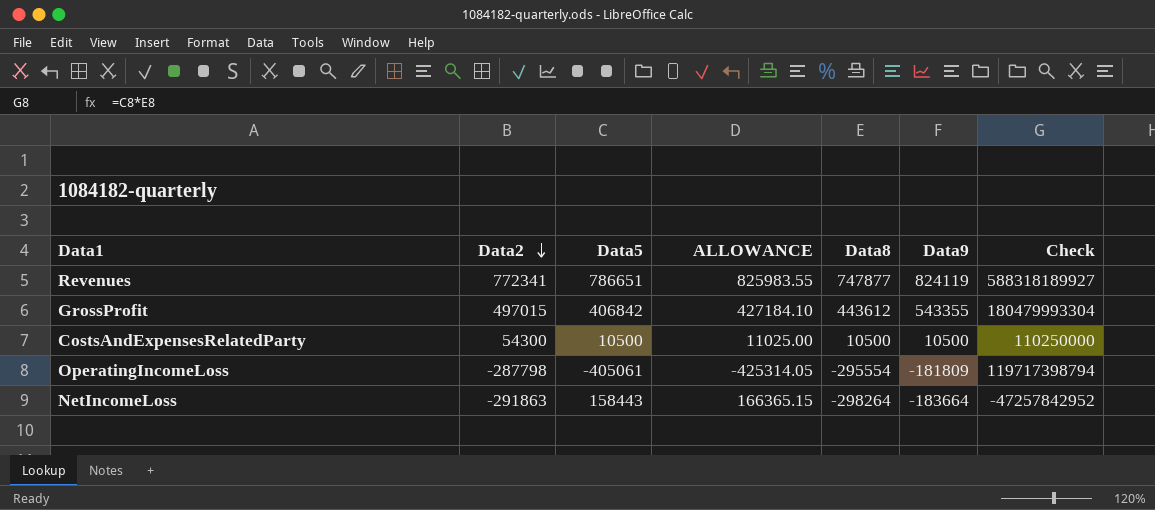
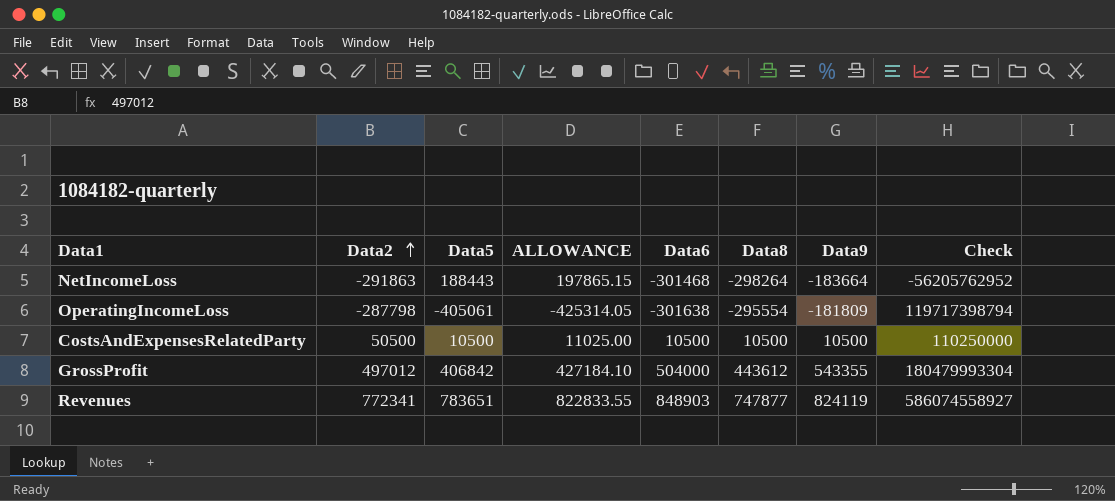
row order: Data2 descending -> Data2 ascending
column Data6 | position: none -> 5
NetIncomeLoss | Data5: 158443 -> 188443
NetIncomeLoss | ALLOWANCE: 166365.15 -> 197865.15
NetIncomeLoss | Check: -47257842952 -> -56205762952
CostsAndExpensesRelatedParty | Data2: 54300 -> 50500
GrossProfit | Data2: 497015 -> 497012
Revenues | Data5: 786651 -> 783651
Revenues | ALLOWANCE: 825983.55 -> 822833.55
Revenues | Check: 588318189927 -> 586074558927

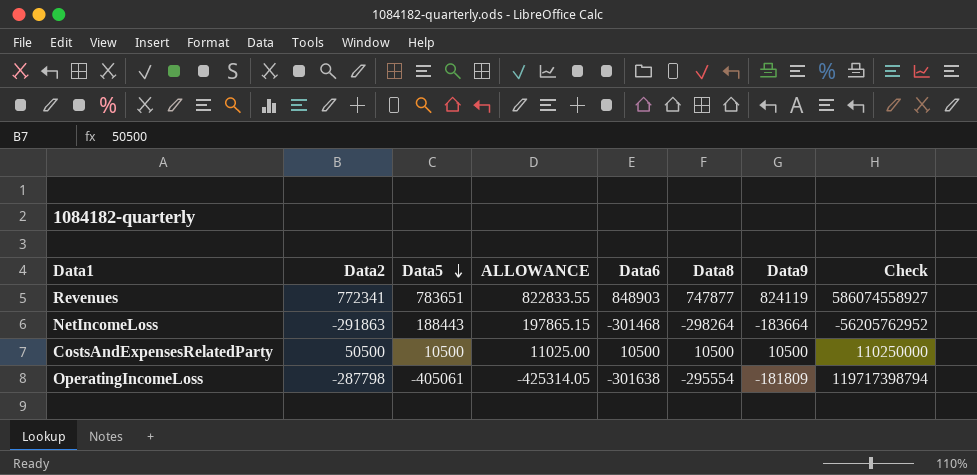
row order: Data2 ascending -> Data5 descending
row GrossProfit: 497012 | 406842 | 427184.10 | 504000 | 443612 | 543355 | 180479993304 -> none

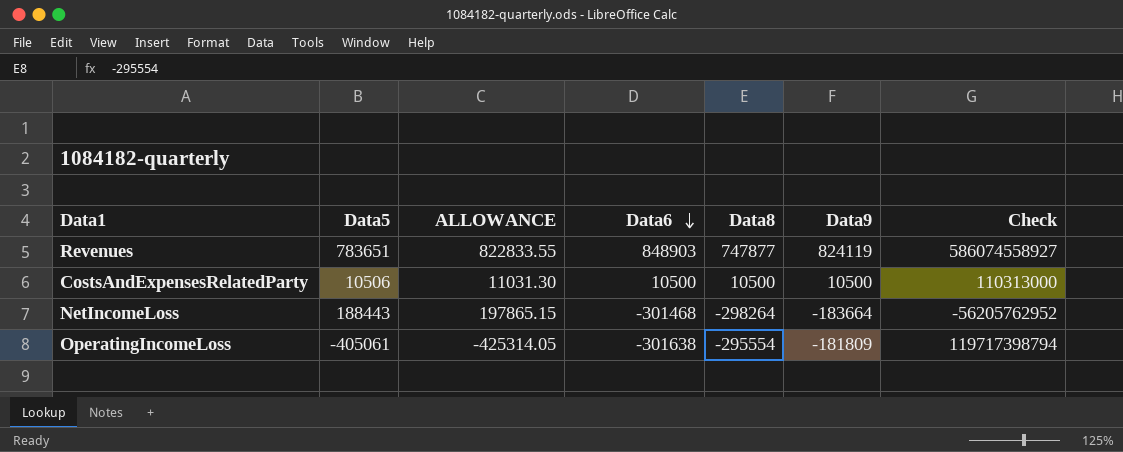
row order: Data5 descending -> Data6 descending
column Data2 | position: 2 -> none
CostsAndExpensesRelatedParty | Data5: 10500 -> 10506
CostsAndExpensesRelatedParty | ALLOWANCE: 11025.00 -> 11031.30
CostsAndExpensesRelatedParty | Check: 110250000 -> 110313000

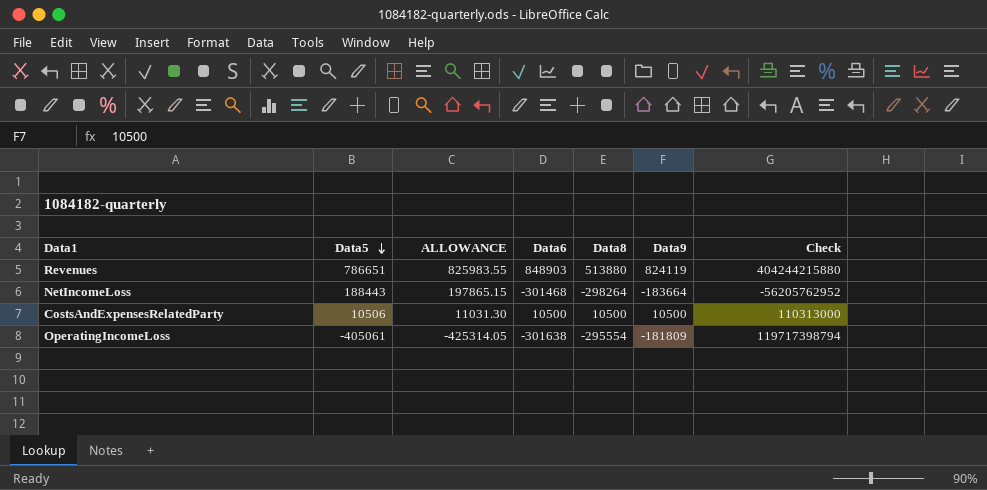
row order: Data6 descending -> Data5 descending
Revenues | Data5: 783651 -> 786651
Revenues | ALLOWANCE: 822833.55 -> 825983.55
Revenues | Data8: 747877 -> 513880
Revenues | Check: 586074558927 -> 404244215880

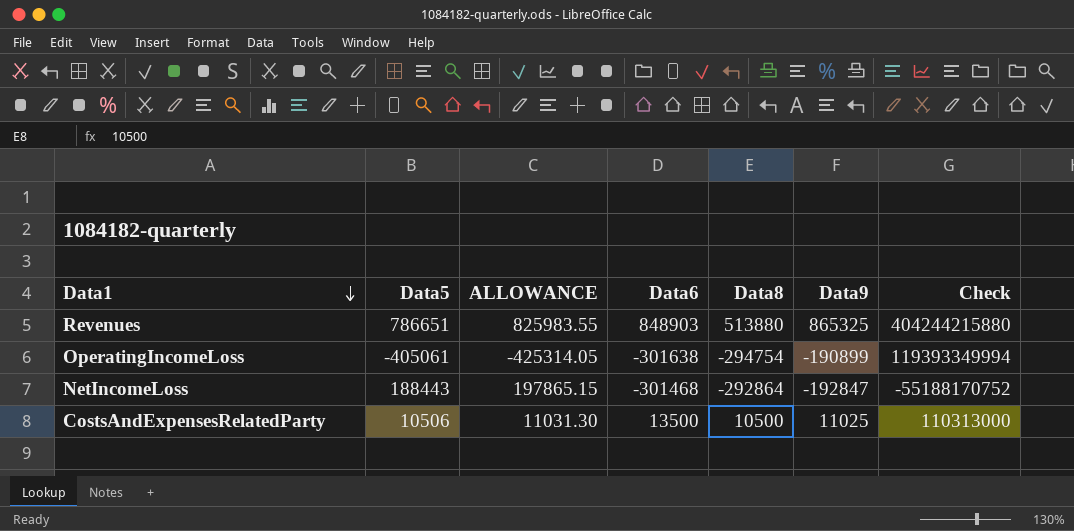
row order: Data5 descending -> Data1 descending
Revenues | Data9: 824119 -> 865325
OperatingIncomeLoss | Data8: -295554 -> -294754
OperatingIncomeLoss | Data9: -181809 -> -190899
OperatingIncomeLoss | Check: 119717398794 -> 119393349994
NetIncomeLoss | Data8: -298264 -> -292864
NetIncomeLoss | Data9: -183664 -> -192847
NetIncomeLoss | Check: -56205762952 -> -55188170752
CostsAndExpensesRelatedParty | Data6: 10500 -> 13500
CostsAndExpensesRelatedParty | Data9: 10500 -> 11025

